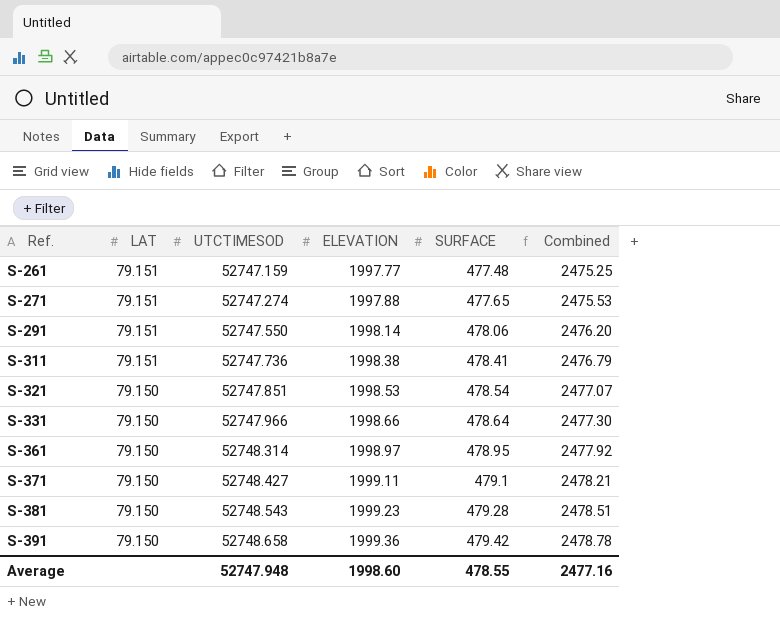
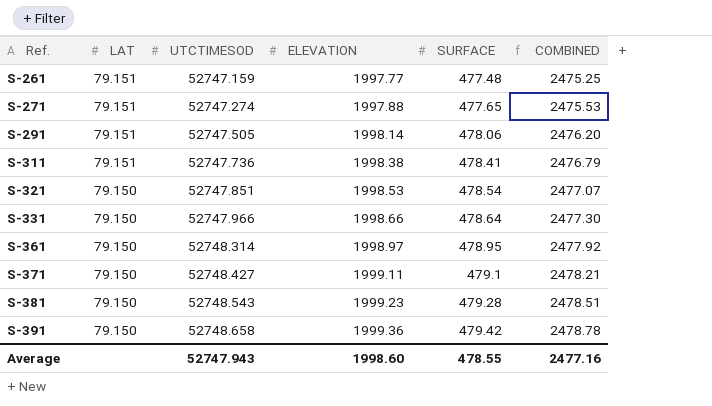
column name: Combined -> COMBINED
S-291 | UTCTIMESOD: 52747.550 -> 52747.505
Average | UTCTIMESOD: 52747.948 -> 52747.943

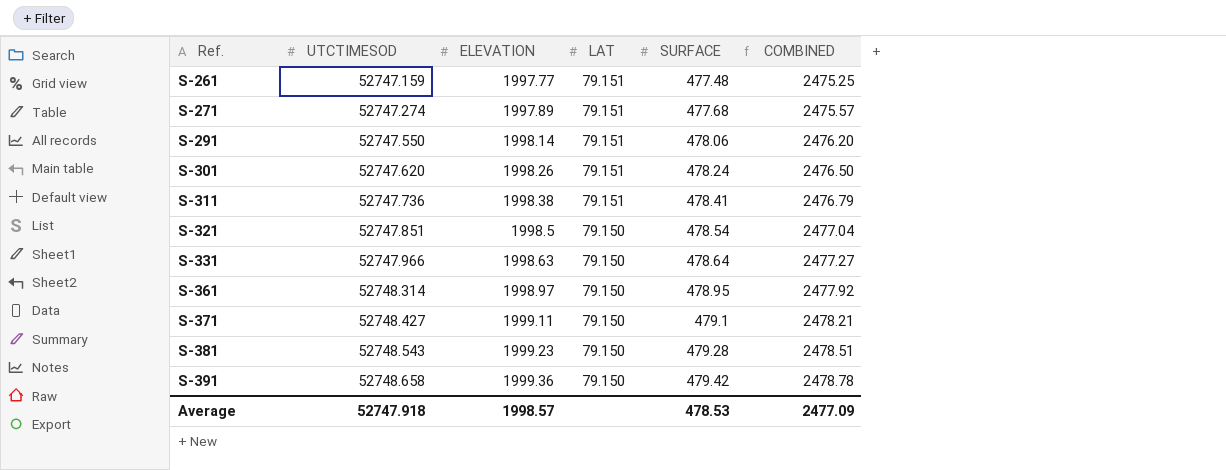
column LAT | position: 2 -> 4
S-271 | ELEVATION: 1997.88 -> 1997.89
S-271 | SURFACE: 477.65 -> 477.68
S-271 | COMBINED: 2475.53 -> 2475.57
S-291 | UTCTIMESOD: 52747.505 -> 52747.550
row S-301: none -> 52747.620 | 1998.26 | 79.151 | 478.24 | 2476.50
S-321 | ELEVATION: 1998.53 -> 1998.5
S-321 | COMBINED: 2477.07 -> 2477.04
S-331 | ELEVATION: 1998.66 -> 1998.63
S-331 | COMBINED: 2477.30 -> 2477.27
Average | UTCTIMESOD: 52747.943 -> 52747.918
Average | ELEVATION: 1998.60 -> 1998.57
Average | SURFACE: 478.55 -> 478.53
Average | COMBINED: 2477.16 -> 2477.09

